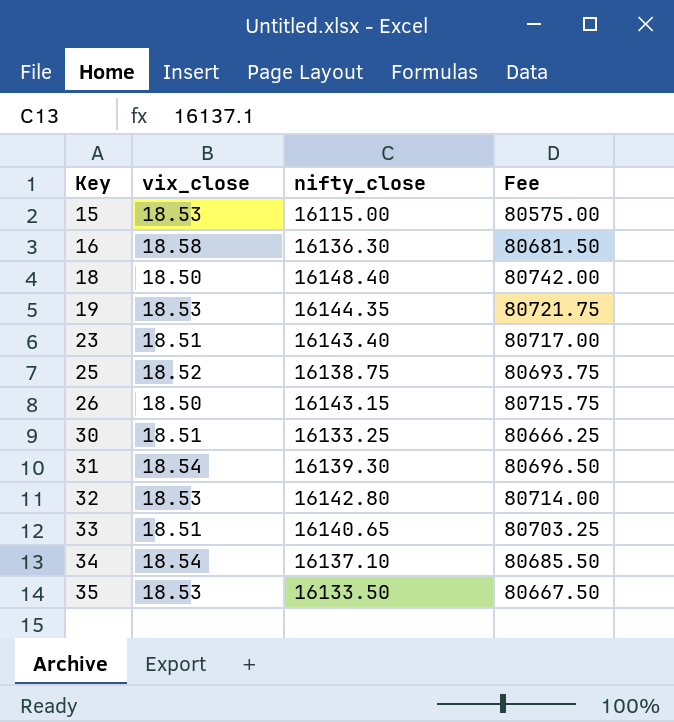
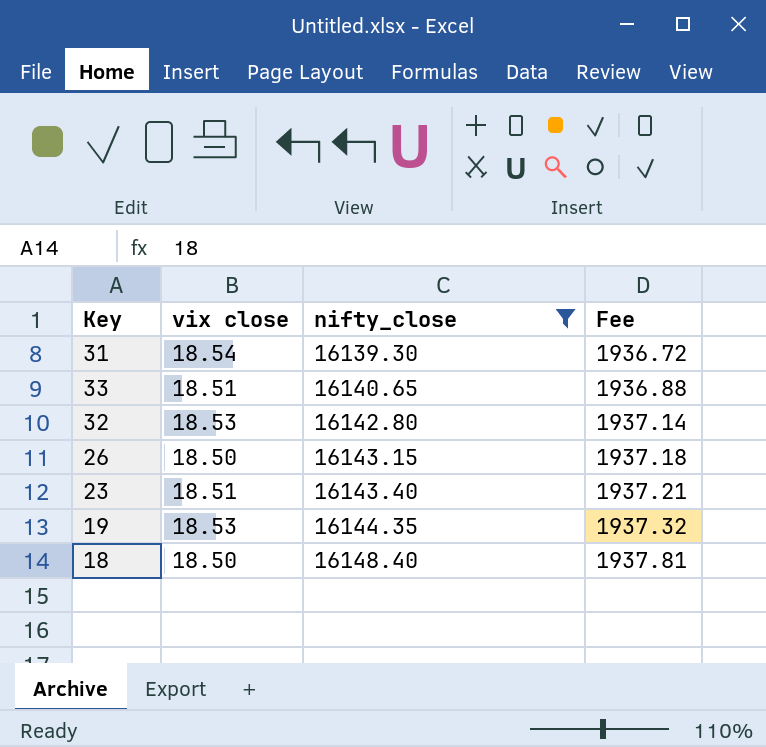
filter: none -> nifty_close >= 16139.30
row order: Key ascending -> nifty_close ascending
column name: vix_close -> vix close
column Fee | formula: [nifty_close] * 5 -> [nifty_close] * 0.12

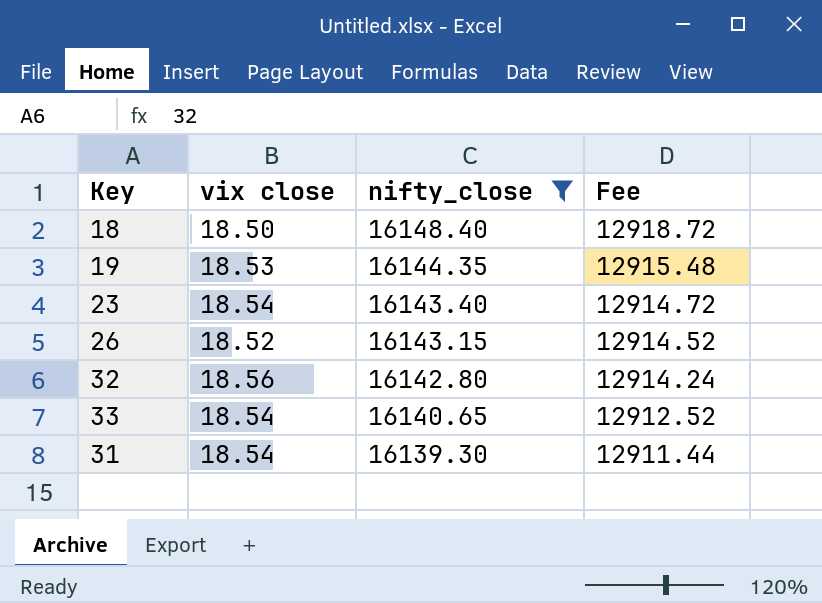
row order: nifty_close ascending -> nifty_close descending
column Fee | formula: [nifty_close] * 0.12 -> [nifty_close] * 0.8
23 | vix close: 18.51 -> 18.54
26 | vix close: 18.50 -> 18.52
32 | vix close: 18.53 -> 18.56
33 | vix close: 18.51 -> 18.54

